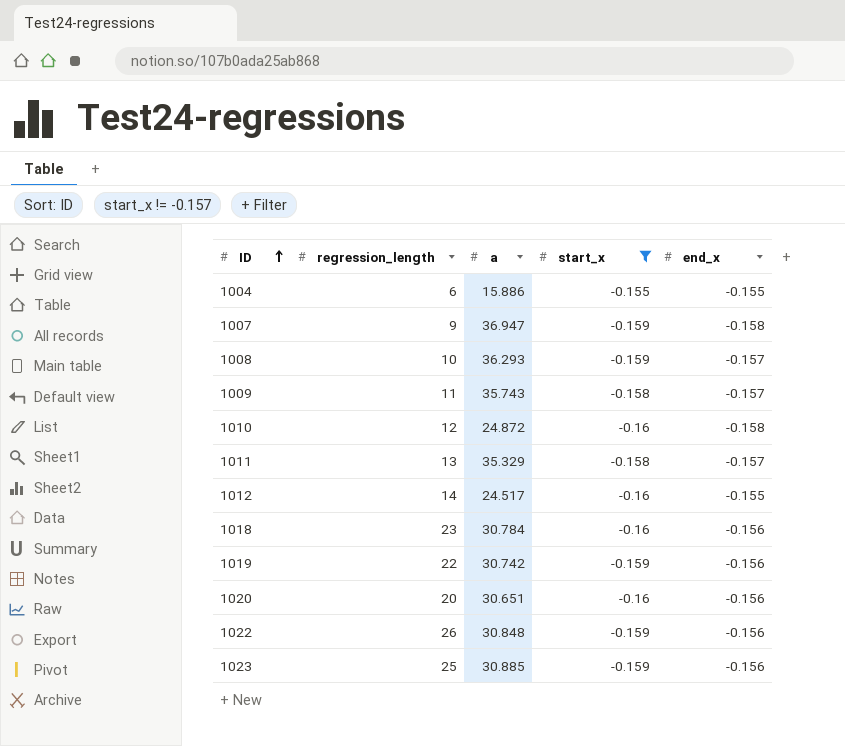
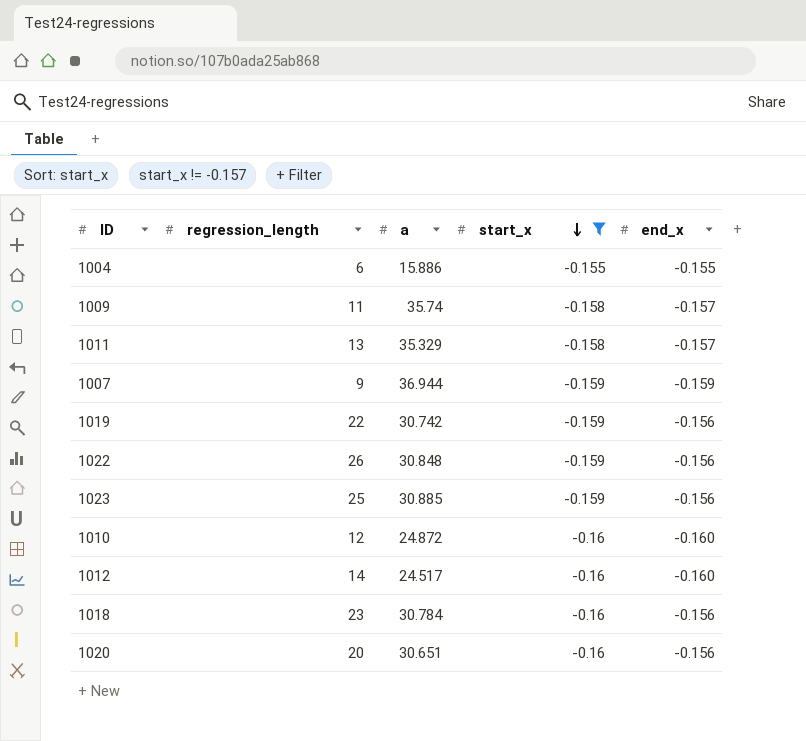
row order: ID ascending -> start_x descending
row 1008: 10 | 36.293 | -0.159 | -0.157 -> none
1009 | a: 35.743 -> 35.74
1007 | a: 36.947 -> 36.944
1007 | end_x: -0.158 -> -0.159
1010 | end_x: -0.158 -> -0.160
1012 | end_x: -0.155 -> -0.160

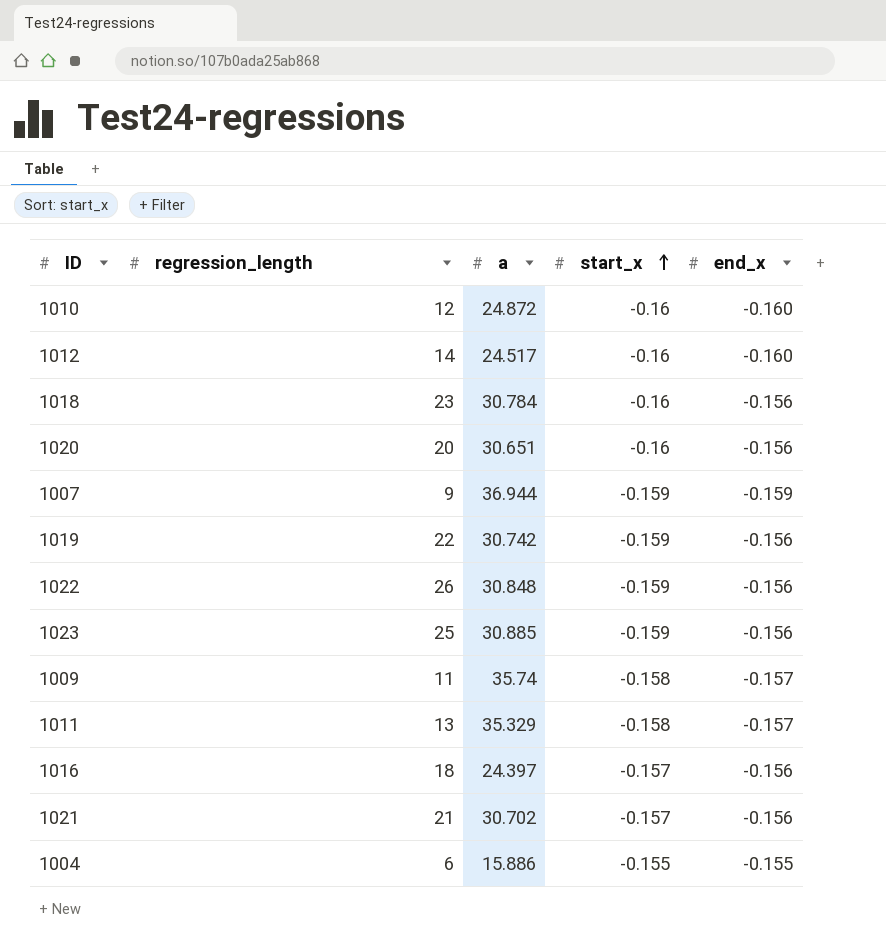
filter: start_x != -0.157 -> none
row order: start_x descending -> start_x ascending

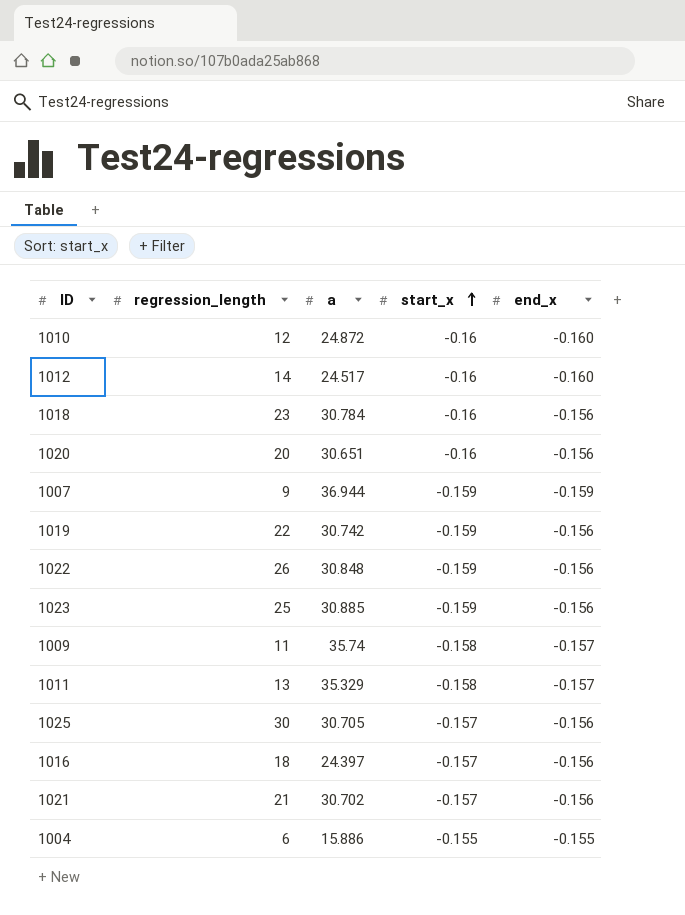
row 1025: none -> 30 | 30.705 | -0.157 | -0.156

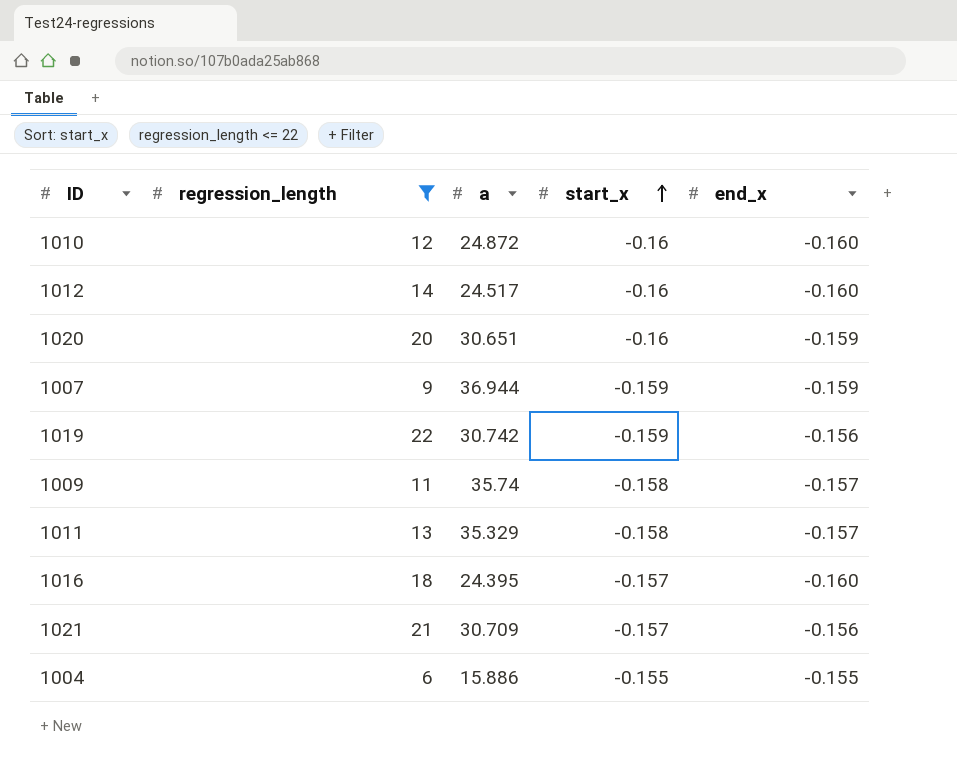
filter: none -> regression_length <= 22
1020 | end_x: -0.156 -> -0.159
1016 | a: 24.397 -> 24.395
1016 | end_x: -0.156 -> -0.160
1021 | a: 30.702 -> 30.709

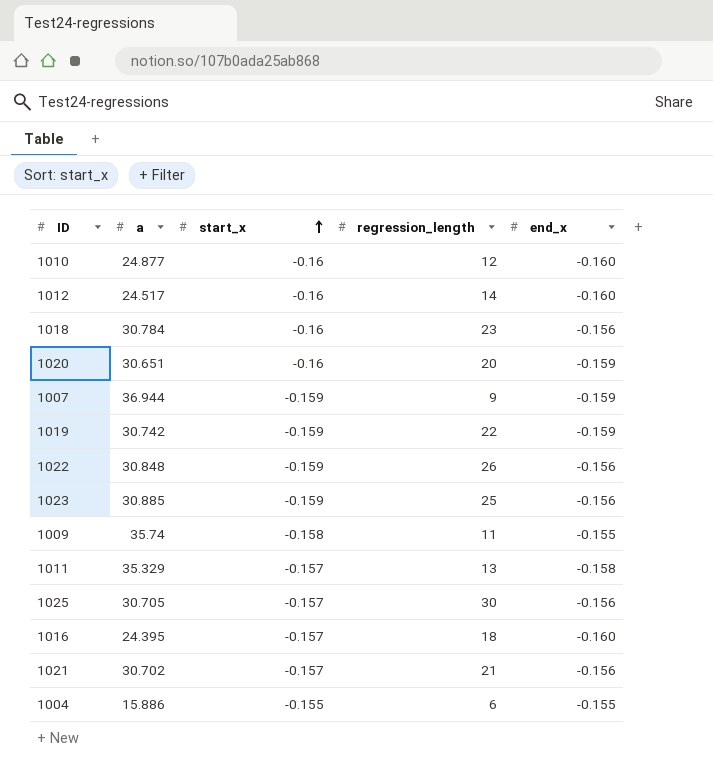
filter: regression_length <= 22 -> none
column regression_length | position: 2 -> 4
1010 | a: 24.872 -> 24.877
1019 | end_x: -0.156 -> -0.159
1009 | end_x: -0.157 -> -0.155
1011 | start_x: -0.158 -> -0.157
1011 | end_x: -0.157 -> -0.158
1021 | a: 30.709 -> 30.702

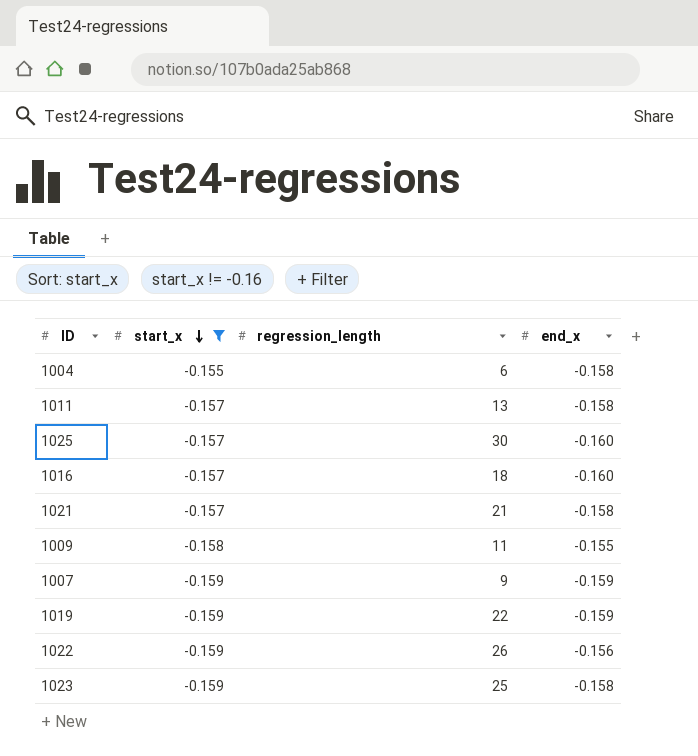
filter: none -> start_x != -0.16
row order: start_x ascending -> start_x descending
column a | position: 2 -> none
1004 | end_x: -0.155 -> -0.158
1025 | end_x: -0.156 -> -0.160
1021 | end_x: -0.156 -> -0.158
1023 | end_x: -0.156 -> -0.158

